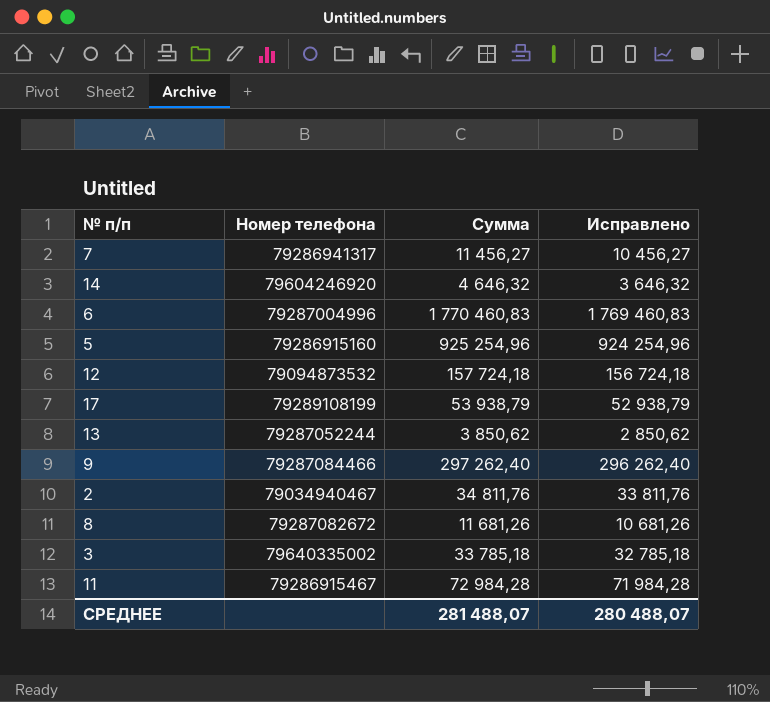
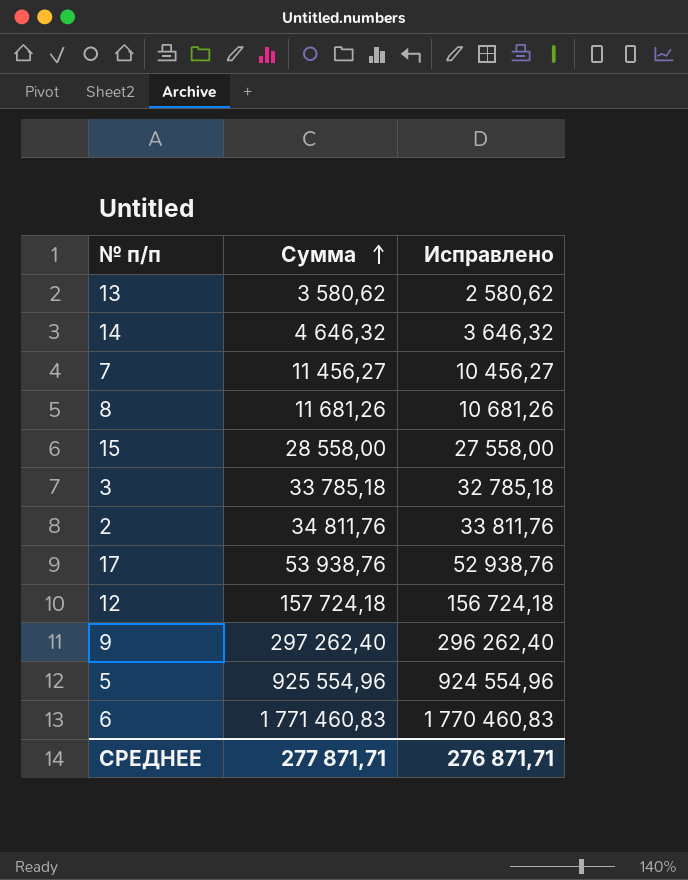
row order: none -> Сумма ascending
column Номер телефона | position: 2 -> none
row 11: 79286915467 | 72 984,28 | 71 984,28 -> none
13 | Сумма: 3 850,62 -> 3 580,62
13 | Исправлено: 2 850,62 -> 2 580,62
row 15: none -> 28 558,00 | 27 558,00
17 | Сумма: 53 938,79 -> 53 938,76
17 | Исправлено: 52 938,79 -> 52 938,76
5 | Сумма: 925 254,96 -> 925 554,96
5 | Исправлено: 924 254,96 -> 924 554,96
6 | Сумма: 1 770 460,83 -> 1 771 460,83
6 | Исправлено: 1 769 460,83 -> 1 770 460,83
СРЕДНЕЕ | Сумма: 281 488,07 -> 277 871,71
СРЕДНЕЕ | Исправлено: 280 488,07 -> 276 871,71

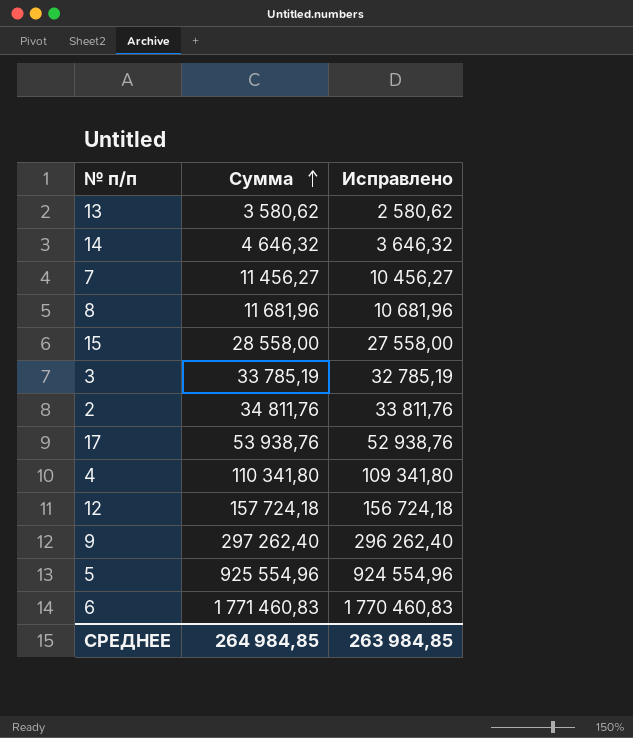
8 | Сумма: 11 681,26 -> 11 681,96
8 | Исправлено: 10 681,26 -> 10 681,96
3 | Сумма: 33 785,18 -> 33 785,19
3 | Исправлено: 32 785,18 -> 32 785,19
row 4: none -> 110 341,80 | 109 341,80
СРЕДНЕЕ | Сумма: 277 871,71 -> 264 984,85
СРЕДНЕЕ | Исправлено: 276 871,71 -> 263 984,85

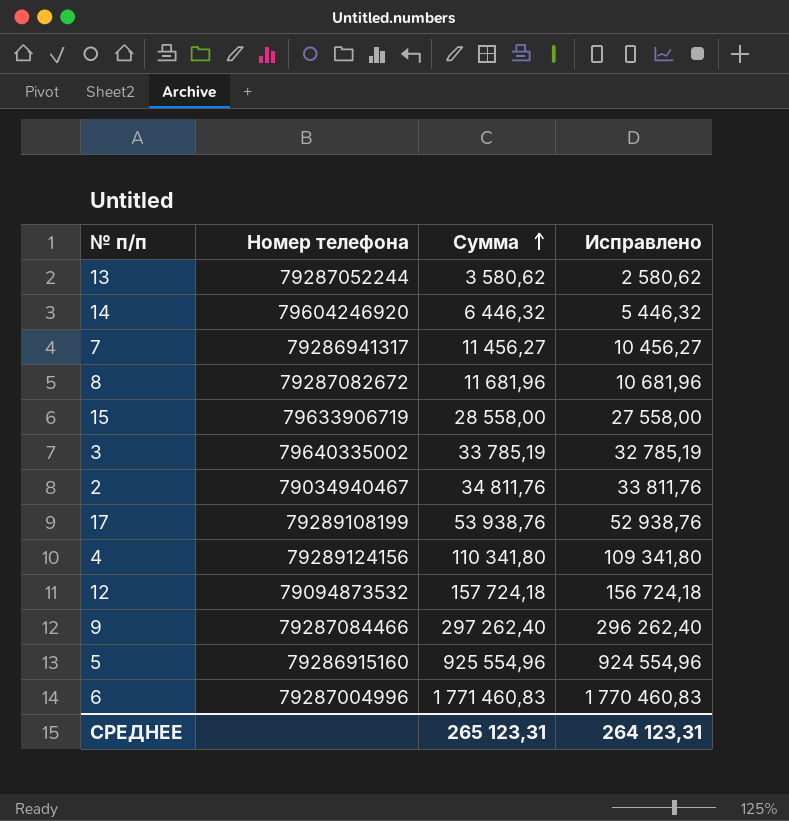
column Номер телефона | position: none -> 2
14 | Сумма: 4 646,32 -> 6 446,32
14 | Исправлено: 3 646,32 -> 5 446,32
СРЕДНЕЕ | Сумма: 264 984,85 -> 265 123,31
СРЕДНЕЕ | Исправлено: 263 984,85 -> 264 123,31

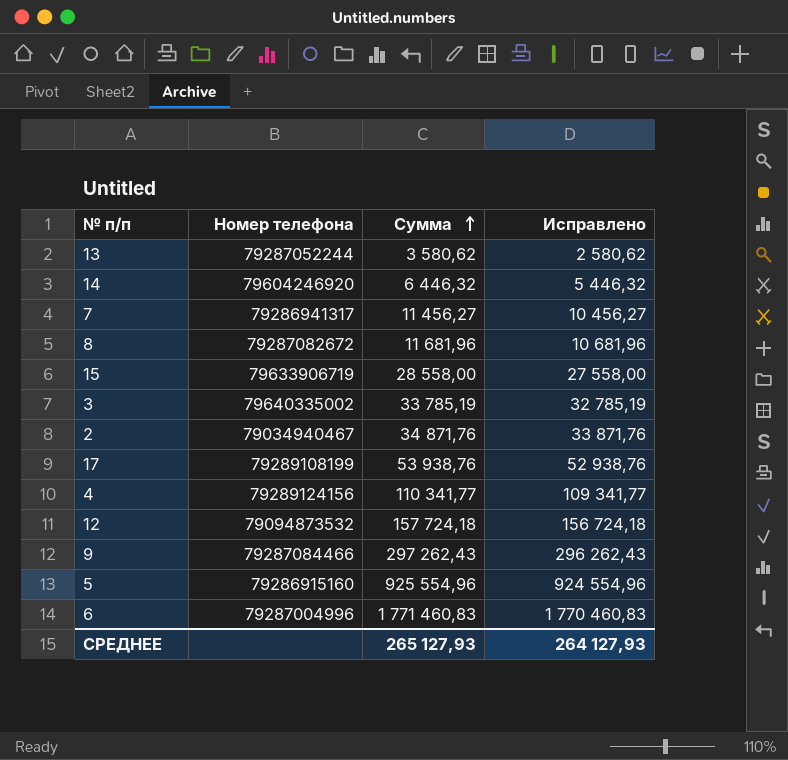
2 | Сумма: 34 811,76 -> 34 871,76
2 | Исправлено: 33 811,76 -> 33 871,76
4 | Сумма: 110 341,80 -> 110 341,77
4 | Исправлено: 109 341,80 -> 109 341,77
9 | Сумма: 297 262,40 -> 297 262,43
9 | Исправлено: 296 262,40 -> 296 262,43
СРЕДНЕЕ | Сумма: 265 123,31 -> 265 127,93
СРЕДНЕЕ | Исправлено: 264 123,31 -> 264 127,93

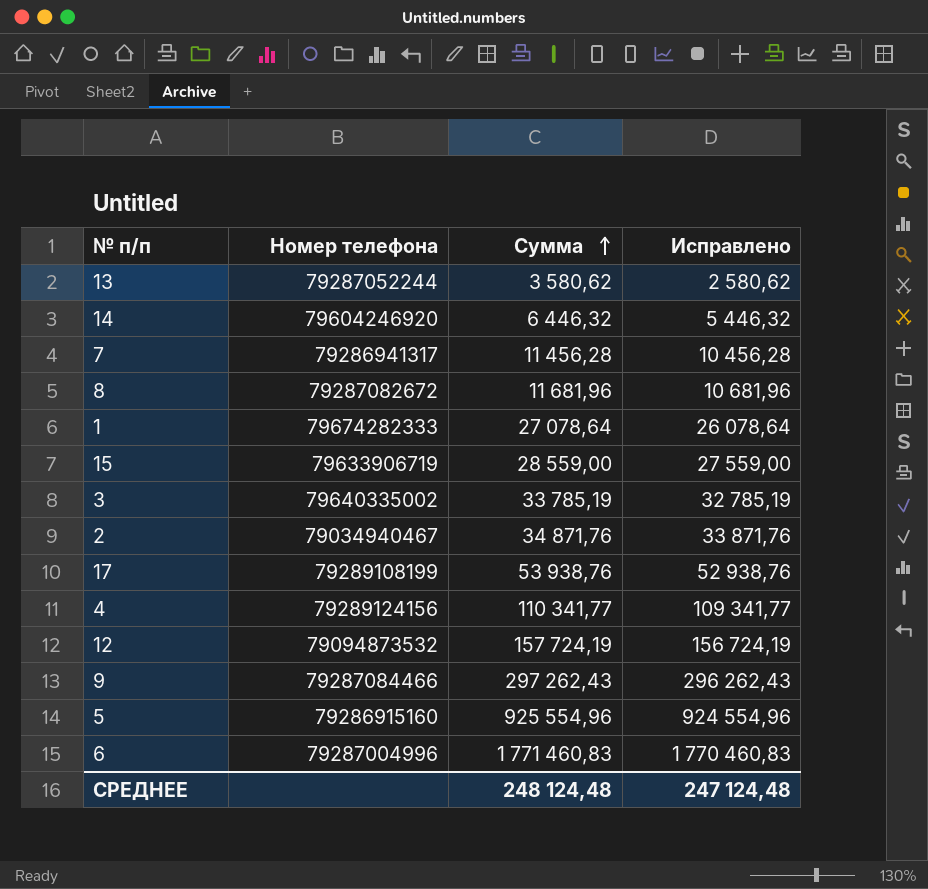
7 | Сумма: 11 456,27 -> 11 456,28
7 | Исправлено: 10 456,27 -> 10 456,28
row 1: none -> 79674282333 | 27 078,64 | 26 078,64
15 | Сумма: 28 558,00 -> 28 559,00
15 | Исправлено: 27 558,00 -> 27 559,00
12 | Сумма: 157 724,18 -> 157 724,19
12 | Исправлено: 156 724,18 -> 156 724,19
СРЕДНЕЕ | Сумма: 265 127,93 -> 248 124,48
СРЕДНЕЕ | Исправлено: 264 127,93 -> 247 124,48

